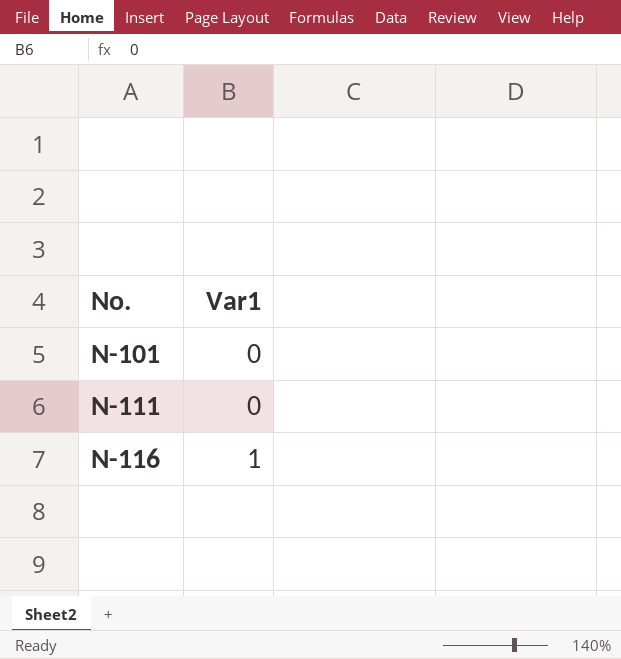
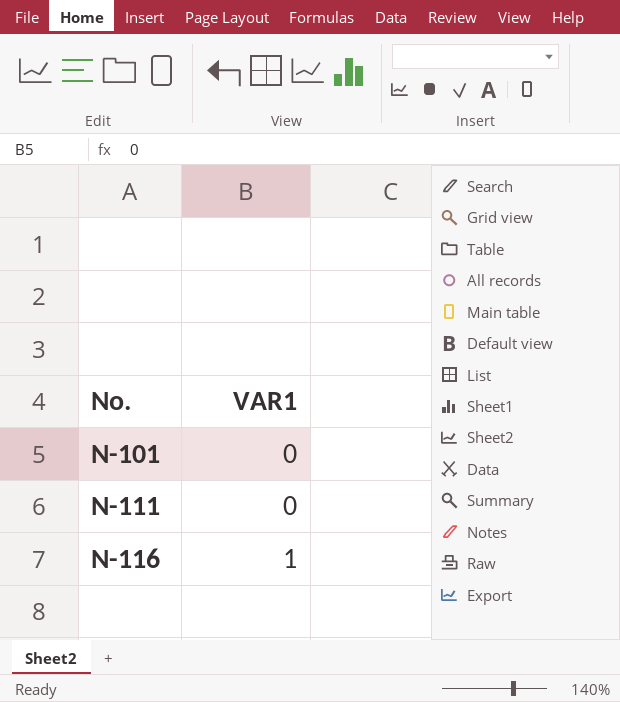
column name: Var1 -> VAR1

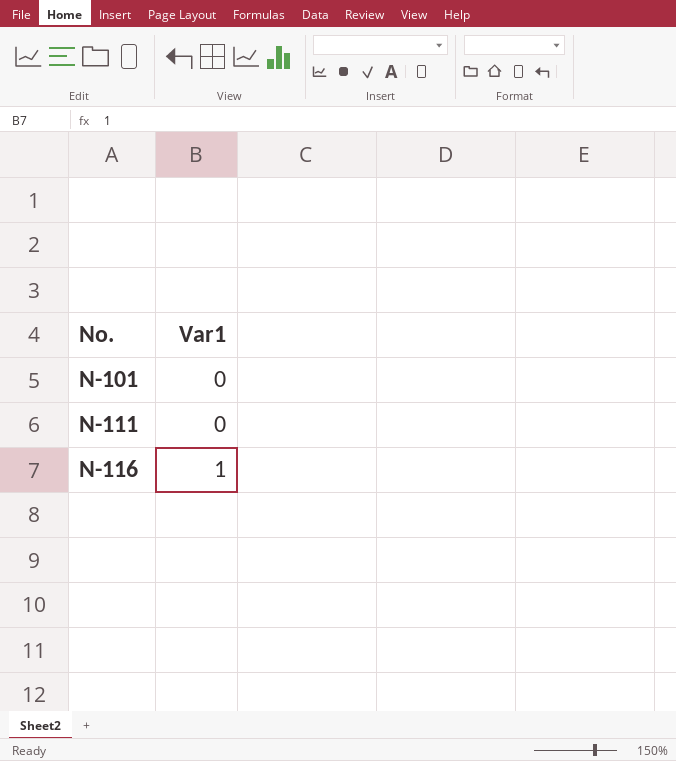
column name: VAR1 -> Var1

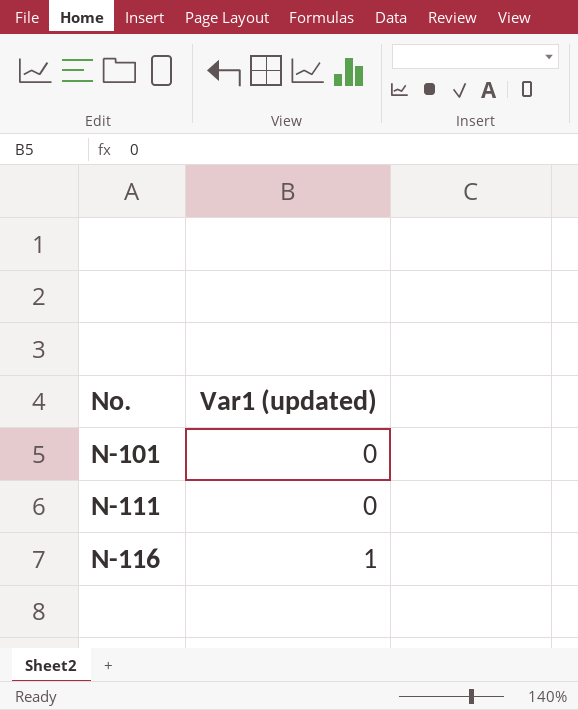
column name: Var1 -> Var1 (updated)

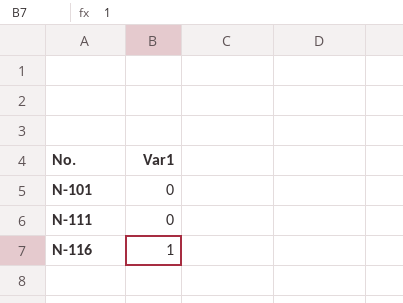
column name: Var1 (updated) -> Var1

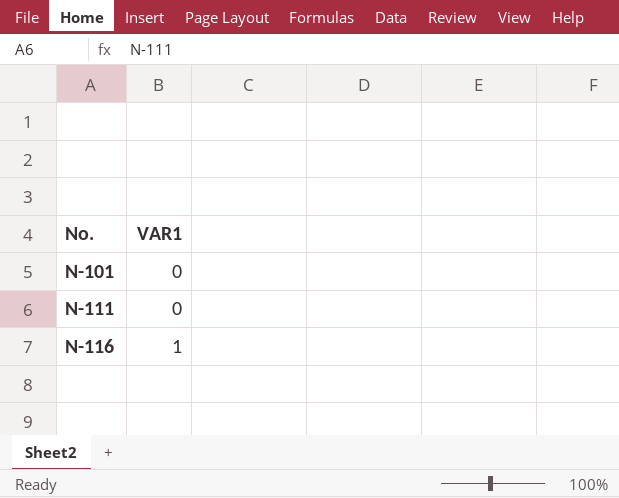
column name: Var1 -> VAR1

